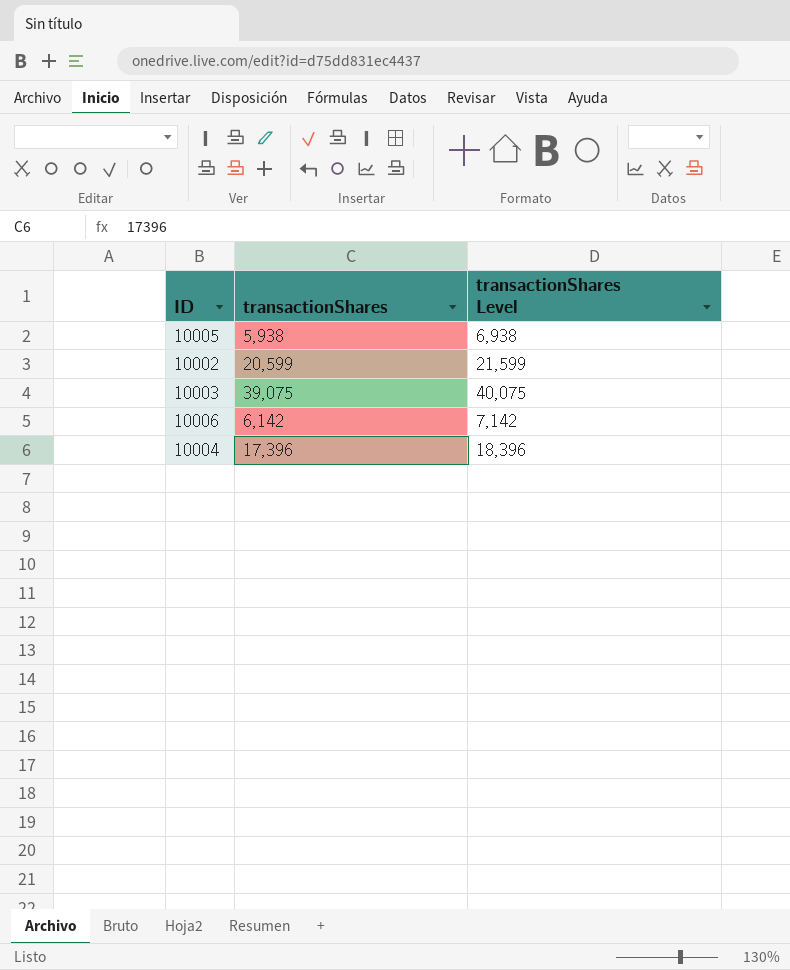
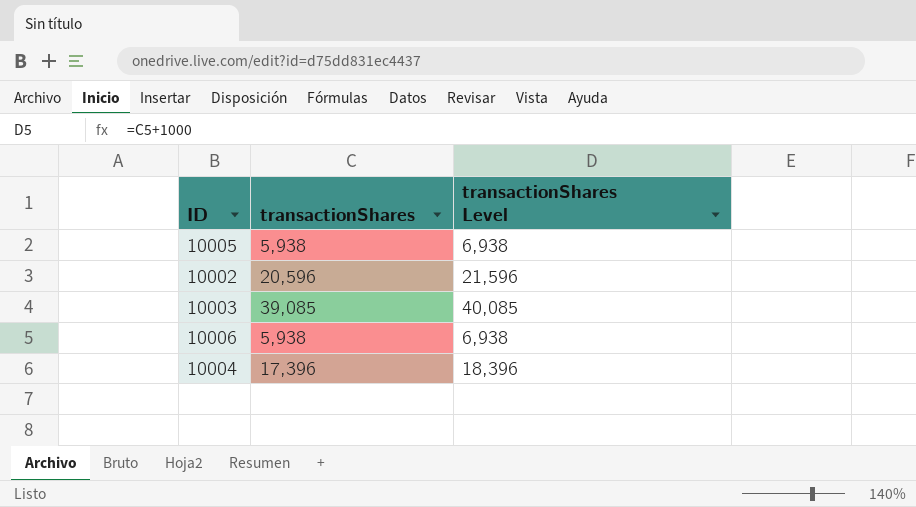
10002 | transactionShares: 20,599 -> 20,596
10002 | transactionShares Level: 21,599 -> 21,596
10003 | transactionShares: 39,075 -> 39,085
10003 | transactionShares Level: 40,075 -> 40,085
10006 | transactionShares: 6,142 -> 5,938
10006 | transactionShares Level: 7,142 -> 6,938

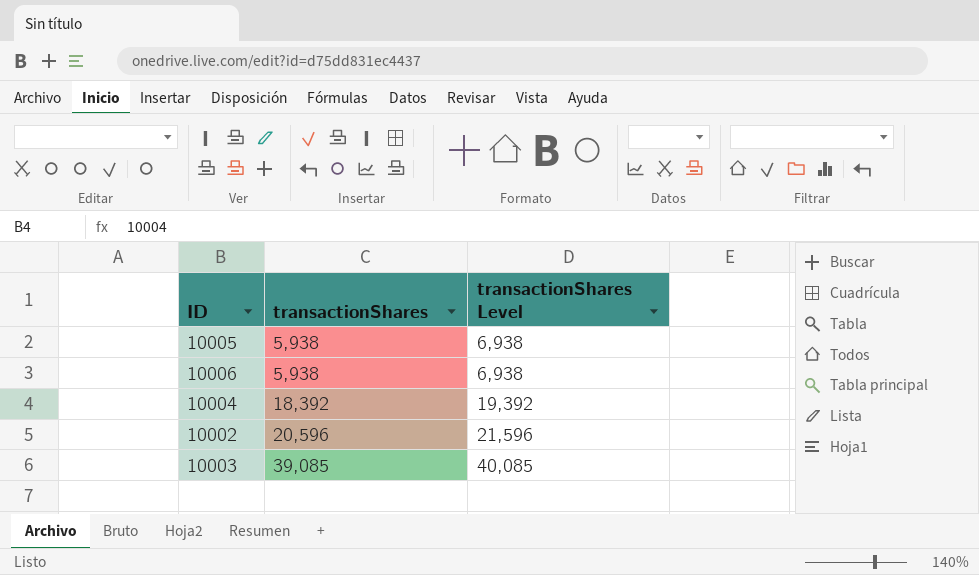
row order: none -> transactionShares ascending
10004 | transactionShares: 17,396 -> 18,392
10004 | transactionShares Level: 18,396 -> 19,392

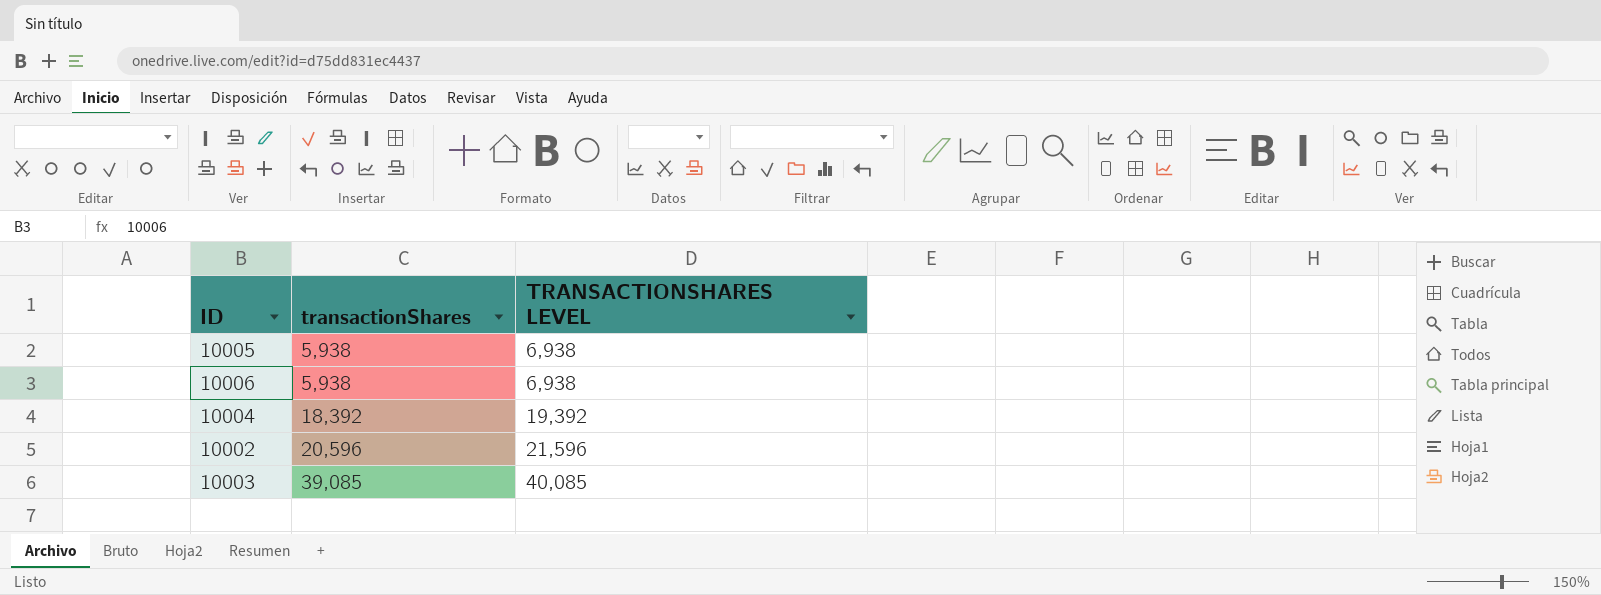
column name: transactionShares Level -> TRANSACTIONSHARES LEVEL

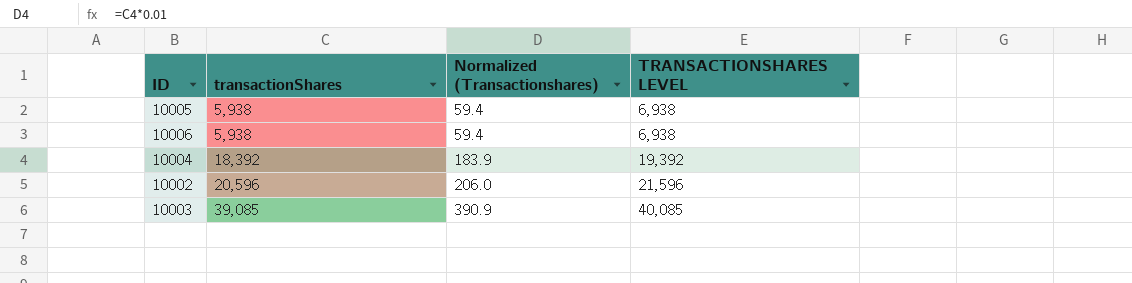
column Normalized (Transactionshares) | formula: none -> [transactionShares] * 0.01

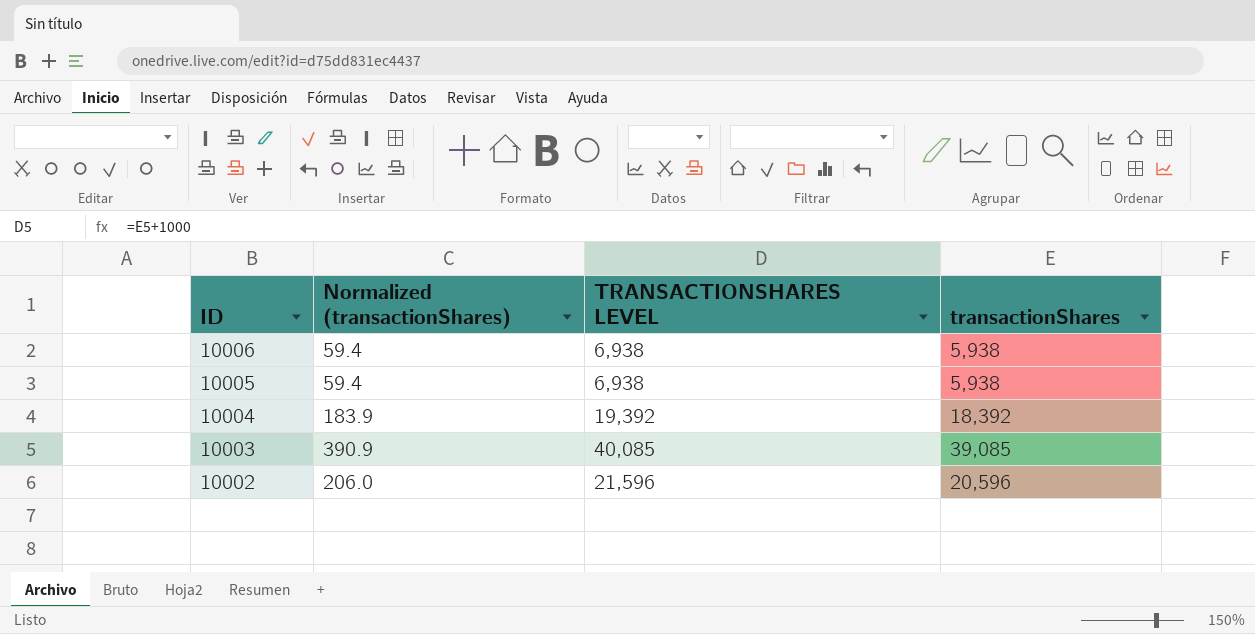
row order: transactionShares ascending -> ID descending
column name: Normalized (Transactionshares) -> Normalized (transactionShares)
column transactionShares | position: 2 -> 4

